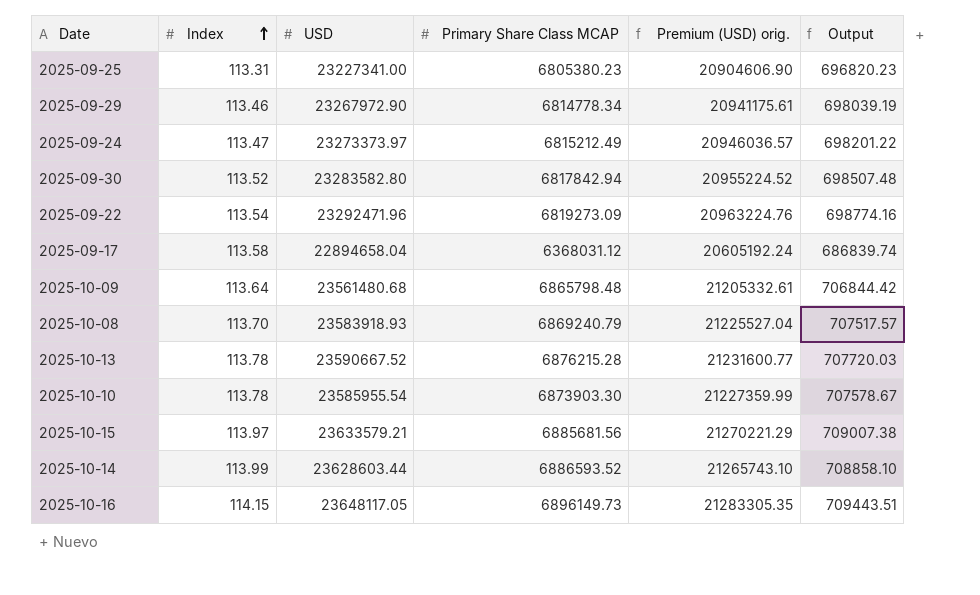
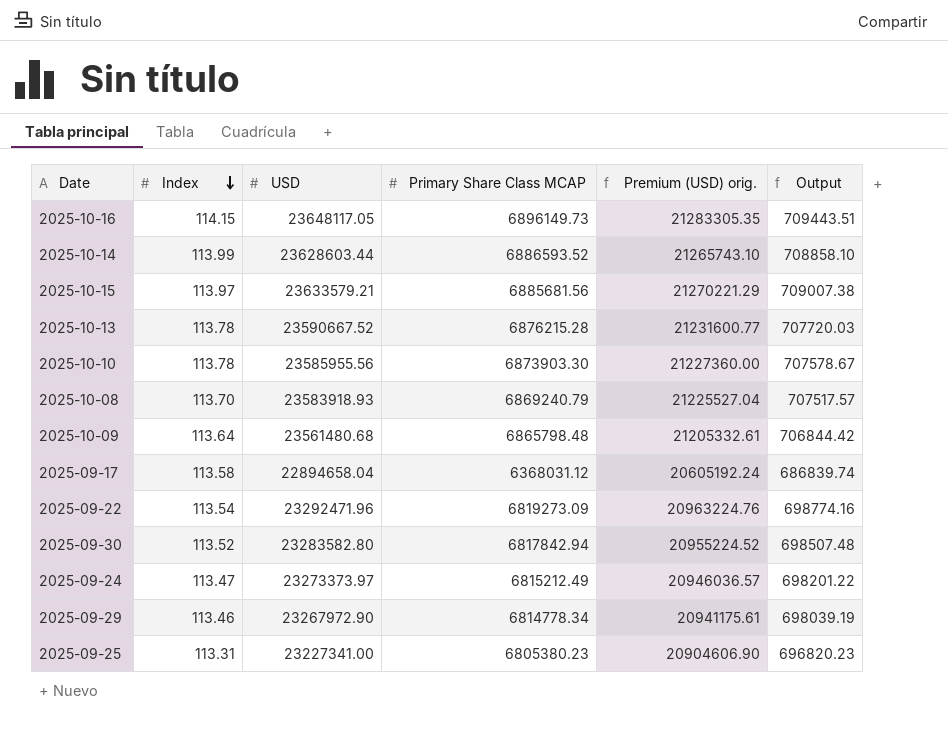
row order: Index ascending -> Index descending
2025-10-10 | USD: 23585955.54 -> 23585955.56
2025-10-10 | Premium (USD) orig.: 21227359.99 -> 21227360.00

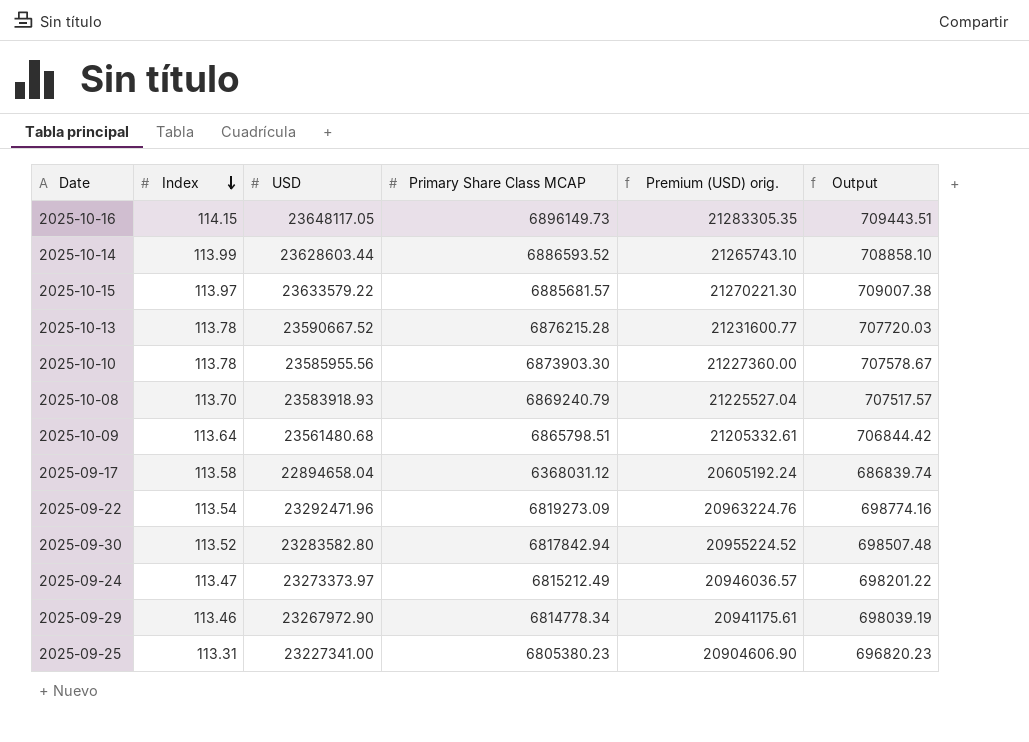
2025-10-15 | USD: 23633579.21 -> 23633579.22
2025-10-15 | Primary Share Class MCAP: 6885681.56 -> 6885681.57
2025-10-15 | Premium (USD) orig.: 21270221.29 -> 21270221.30
2025-10-09 | Primary Share Class MCAP: 6865798.48 -> 6865798.51

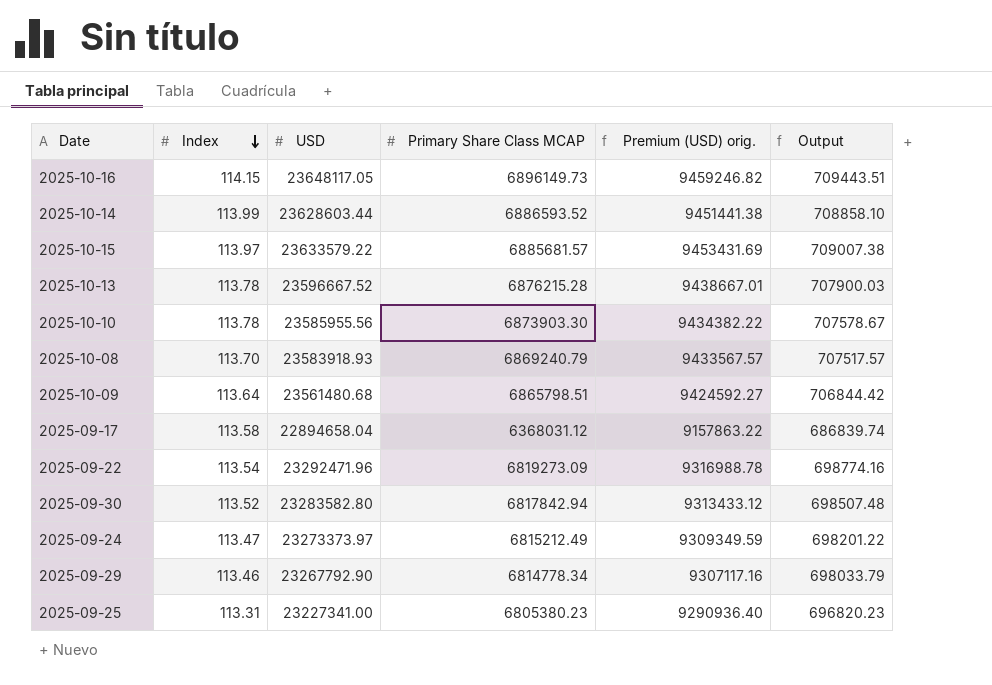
column Premium (USD) orig. | formula: [USD] * 0.9 -> [USD] * 0.4
2025-10-13 | USD: 23590667.52 -> 23596667.52
2025-10-13 | Output: 707720.03 -> 707900.03
2025-09-29 | USD: 23267972.90 -> 23267792.90
2025-09-29 | Output: 698039.19 -> 698033.79

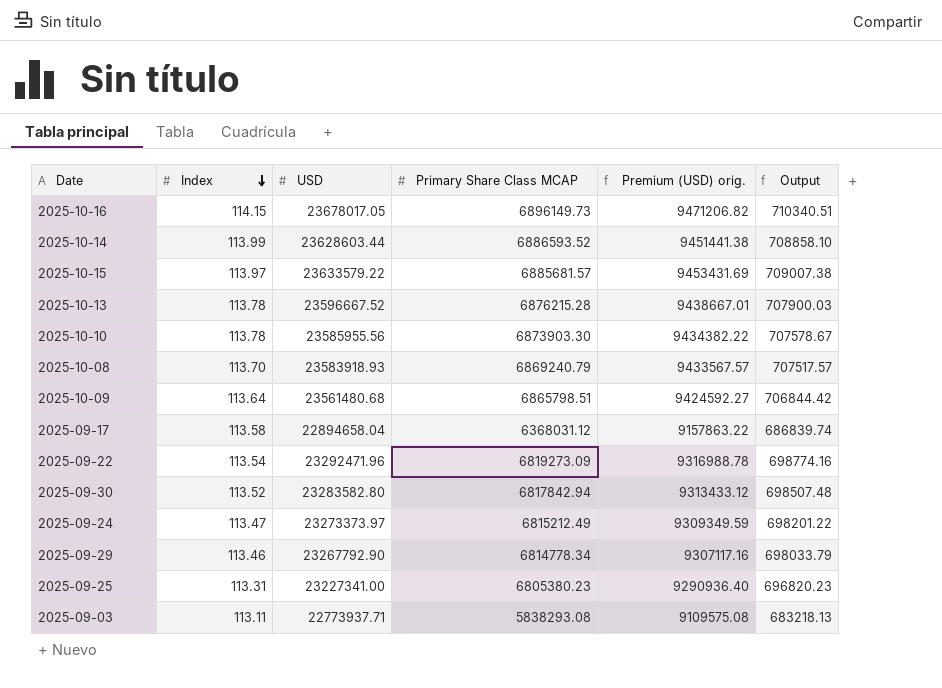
2025-10-16 | USD: 23648117.05 -> 23678017.05
2025-10-16 | Premium (USD) orig.: 9459246.82 -> 9471206.82
2025-10-16 | Output: 709443.51 -> 710340.51
row 2025-09-03: none -> 113.11 | 22773937.71 | 5838293.08 | 9109575.08 | 683218.13

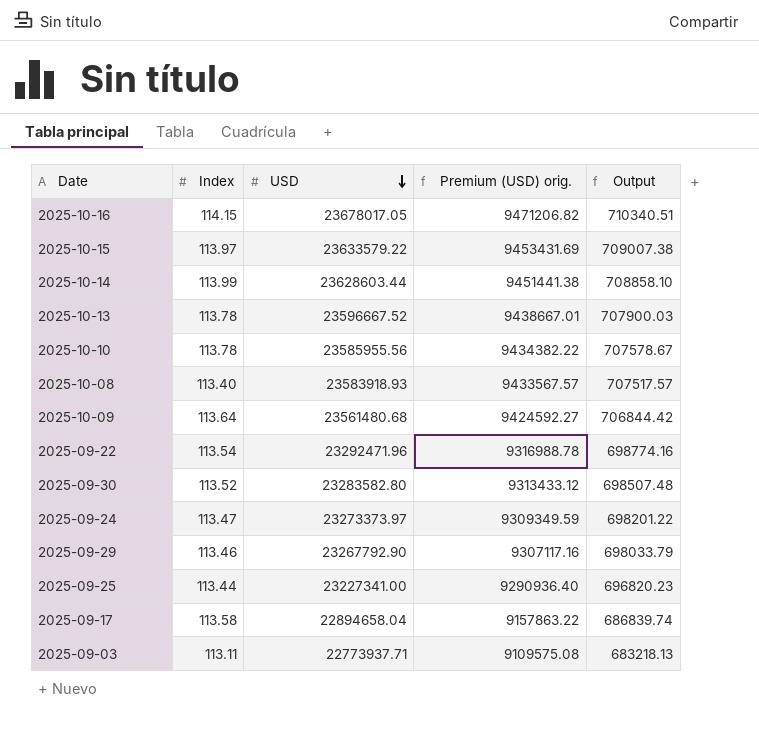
row order: Index descending -> USD descending
column Primary Share Class MCAP | position: 4 -> none
2025-10-08 | Index: 113.70 -> 113.40
2025-09-25 | Index: 113.31 -> 113.44

